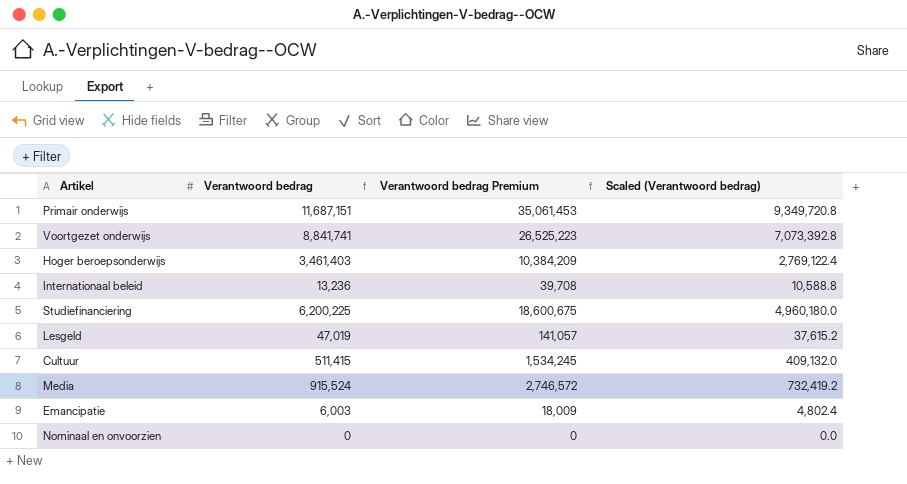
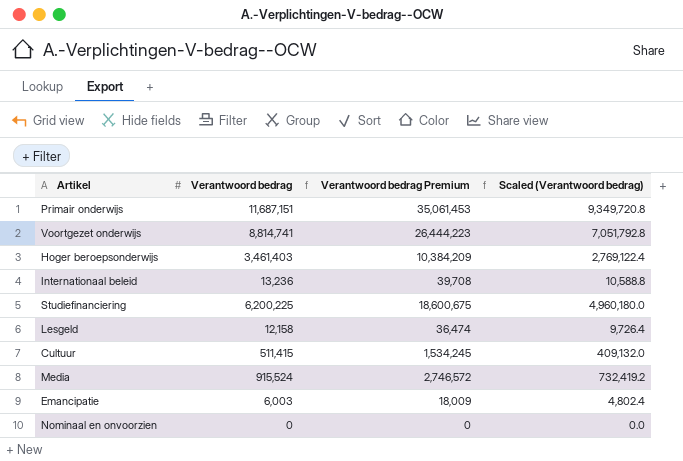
Voortgezet onderwijs | Verantwoord bedrag: 8,841,741 -> 8,814,741
Voortgezet onderwijs | Verantwoord bedrag Premium: 26,525,223 -> 26,444,223
Voortgezet onderwijs | Scaled (Verantwoord bedrag): 7,073,392.8 -> 7,051,792.8
Lesgeld | Verantwoord bedrag: 47,019 -> 12,158
Lesgeld | Verantwoord bedrag Premium: 141,057 -> 36,474
Lesgeld | Scaled (Verantwoord bedrag): 37,615.2 -> 9,726.4

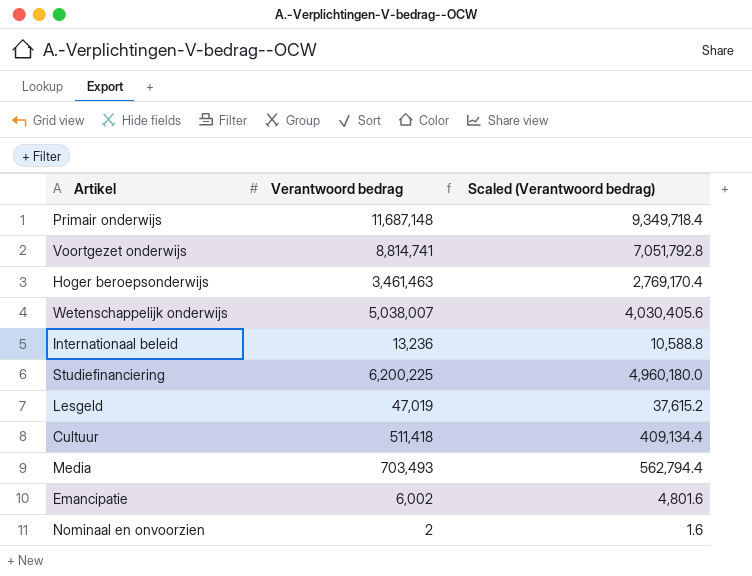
column Verantwoord bedrag Premium | formula: [Verantwoord bedrag] * 3 -> none
Primair onderwijs | Verantwoord bedrag: 11,687,151 -> 11,687,148
Primair onderwijs | Scaled (Verantwoord bedrag): 9,349,720.8 -> 9,349,718.4
Hoger beroepsonderwijs | Verantwoord bedrag: 3,461,403 -> 3,461,463
Hoger beroepsonderwijs | Scaled (Verantwoord bedrag): 2,769,122.4 -> 2,769,170.4
row Wetenschappelijk onderwijs: none -> 5,038,007 | 4,030,405.6
Lesgeld | Verantwoord bedrag: 12,158 -> 47,019
Lesgeld | Scaled (Verantwoord bedrag): 9,726.4 -> 37,615.2
Cultuur | Verantwoord bedrag: 511,415 -> 511,418
Cultuur | Scaled (Verantwoord bedrag): 409,132.0 -> 409,134.4
Media | Verantwoord bedrag: 915,524 -> 703,493
Media | Scaled (Verantwoord bedrag): 732,419.2 -> 562,794.4
Emancipatie | Verantwoord bedrag: 6,003 -> 6,002
Emancipatie | Scaled (Verantwoord bedrag): 4,802.4 -> 4,801.6
Nominaal en onvoorzien | Verantwoord bedrag: 0 -> 2
Nominaal en onvoorzien | Scaled (Verantwoord bedrag): 0.0 -> 1.6

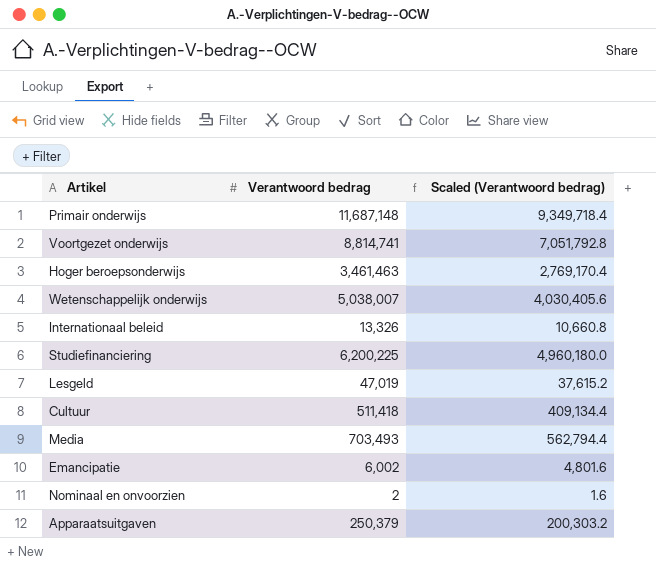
Internationaal beleid | Verantwoord bedrag: 13,236 -> 13,326
Internationaal beleid | Scaled (Verantwoord bedrag): 10,588.8 -> 10,660.8
row Apparaatsuitgaven: none -> 250,379 | 200,303.2

